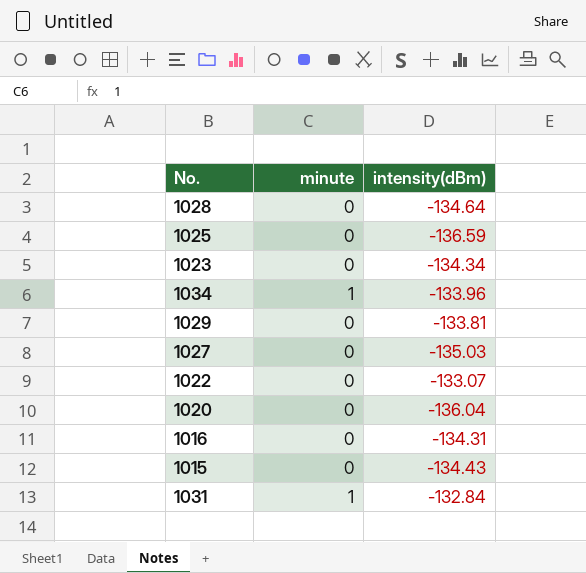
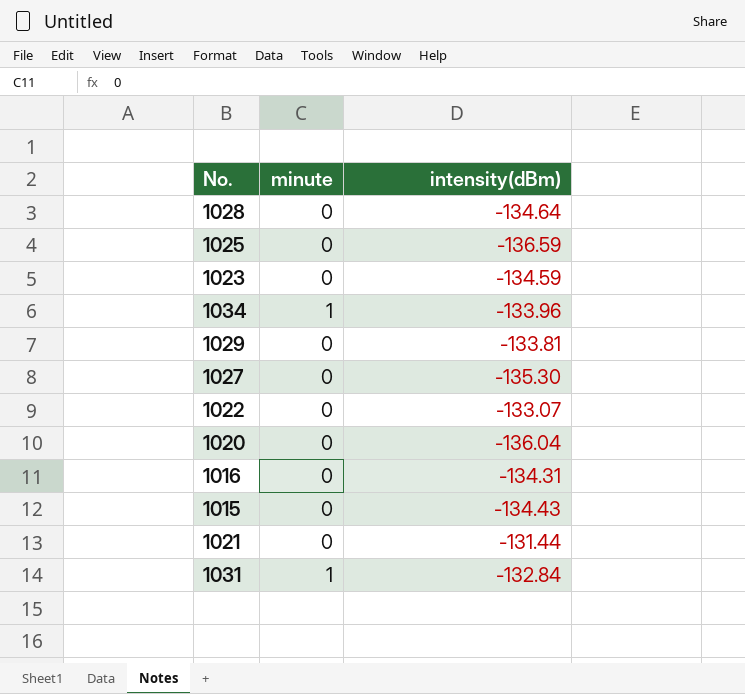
1023 | intensity(dBm): -134.34 -> -134.59
1027 | intensity(dBm): -135.03 -> -135.30
row 1021: none -> 0 | -131.44

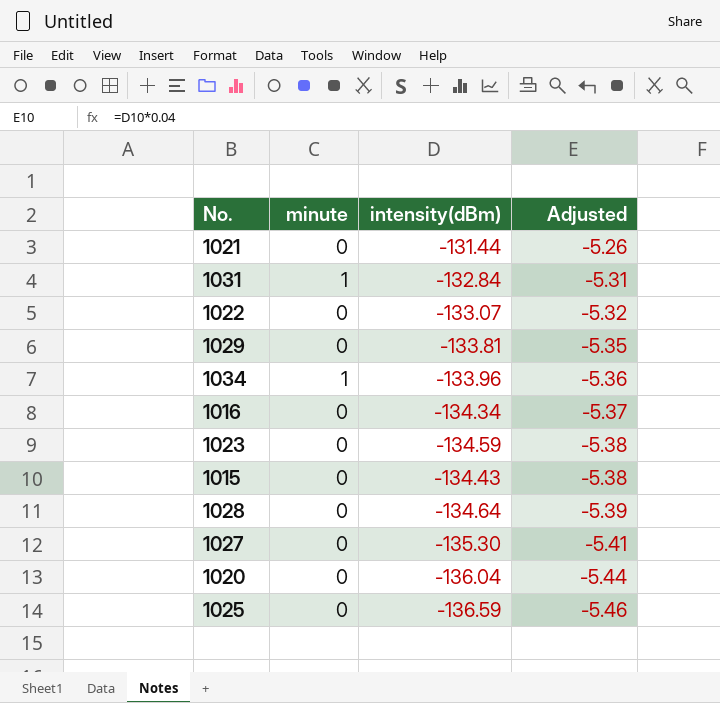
row order: none -> Adjusted descending
column Adjusted | formula: none -> [intensity(dBm)] * 0.04
1016 | intensity(dBm): -134.31 -> -134.34

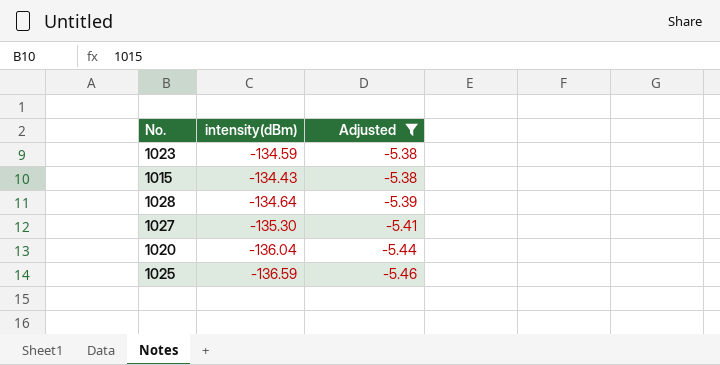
filter: none -> Adjusted <= -5.38
column minute | position: 2 -> none

